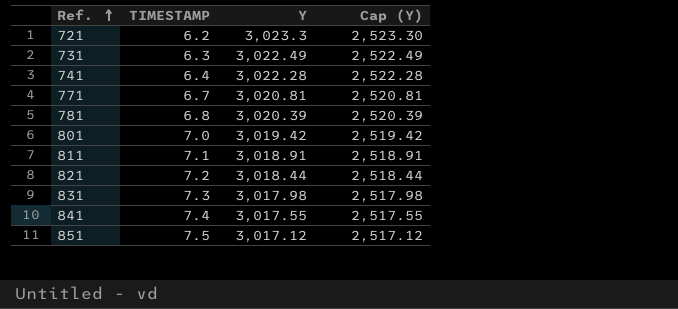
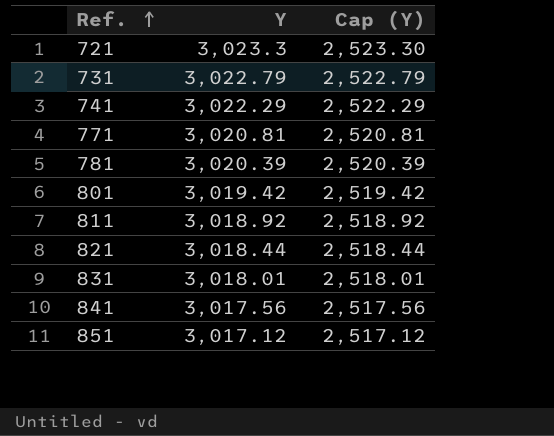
column TIMESTAMP | position: 2 -> none
731 | Y: 3,022.49 -> 3,022.79
731 | Cap (Y): 2,522.49 -> 2,522.79
741 | Y: 3,022.28 -> 3,022.29
741 | Cap (Y): 2,522.28 -> 2,522.29
811 | Y: 3,018.91 -> 3,018.92
811 | Cap (Y): 2,518.91 -> 2,518.92
831 | Y: 3,017.98 -> 3,018.01
831 | Cap (Y): 2,517.98 -> 2,518.01
841 | Y: 3,017.55 -> 3,017.56
841 | Cap (Y): 2,517.55 -> 2,517.56

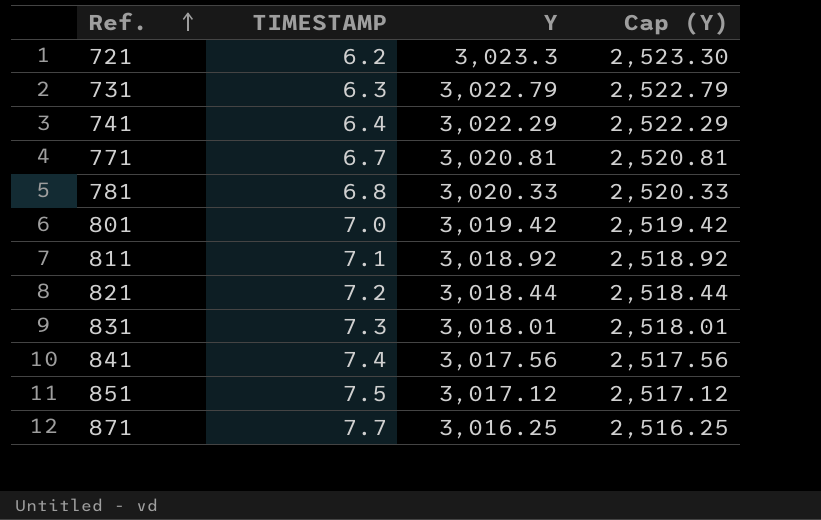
column TIMESTAMP | position: none -> 2
781 | Y: 3,020.39 -> 3,020.33
781 | Cap (Y): 2,520.39 -> 2,520.33
row 871: none -> 7.7 | 3,016.25 | 2,516.25

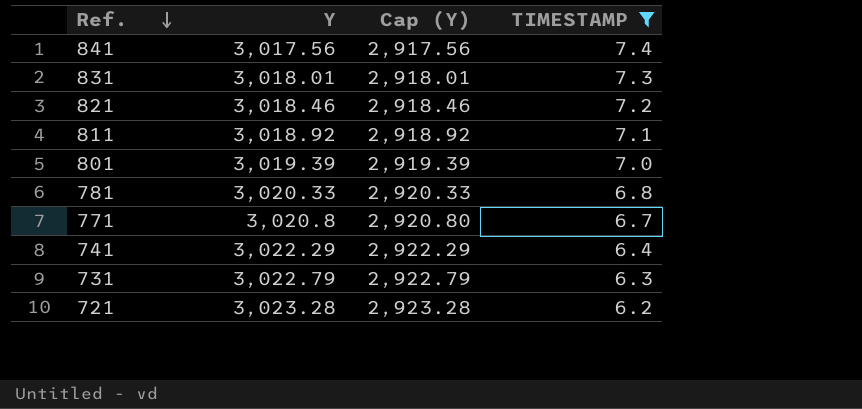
filter: none -> TIMESTAMP <= 7.4
row order: Ref. ascending -> Ref. descending
column Cap (Y) | formula: [Y] - 500 -> [Y] - 100
column TIMESTAMP | position: 2 -> 4
821 | Y: 3,018.44 -> 3,018.46
801 | Y: 3,019.42 -> 3,019.39
771 | Y: 3,020.81 -> 3,020.8
721 | Y: 3,023.3 -> 3,023.28

